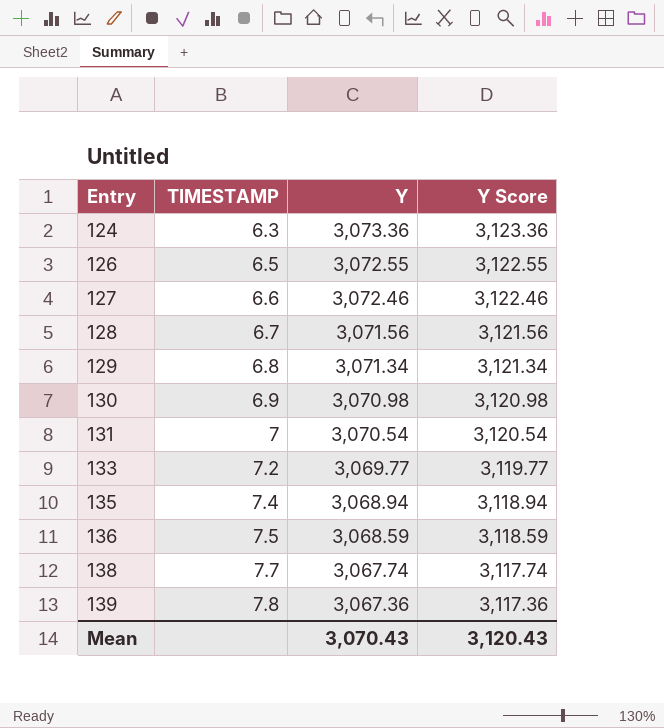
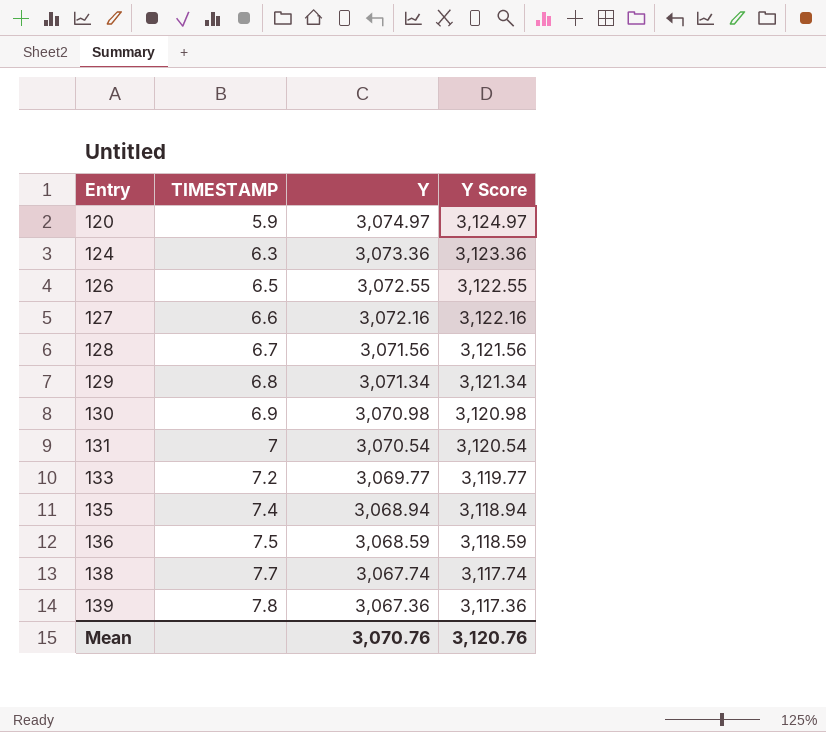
row 120: none -> 5.9 | 3,074.97 | 3,124.97
127 | Y: 3,072.46 -> 3,072.16
127 | Y Score: 3,122.46 -> 3,122.16
Mean | Y: 3,070.43 -> 3,070.76
Mean | Y Score: 3,120.43 -> 3,120.76

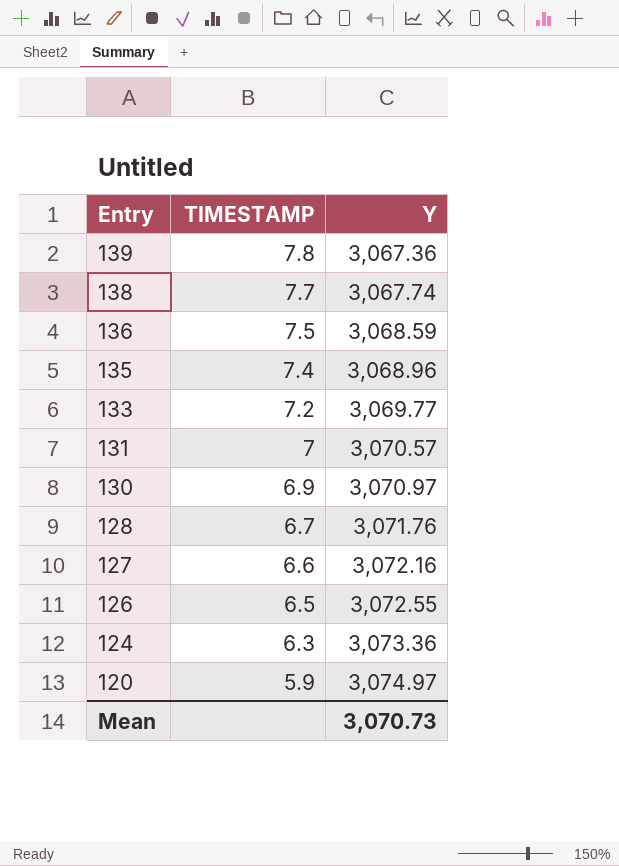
row order: Entry ascending -> Entry descending
column Y Score | formula: [Y] + 50 -> none
row 129: 6.8 | 3,071.34 | 3,121.34 -> none
135 | Y: 3,068.94 -> 3,068.96
131 | Y: 3,070.54 -> 3,070.57
130 | Y: 3,070.98 -> 3,070.97
128 | Y: 3,071.56 -> 3,071.76
Mean | Y: 3,070.76 -> 3,070.73

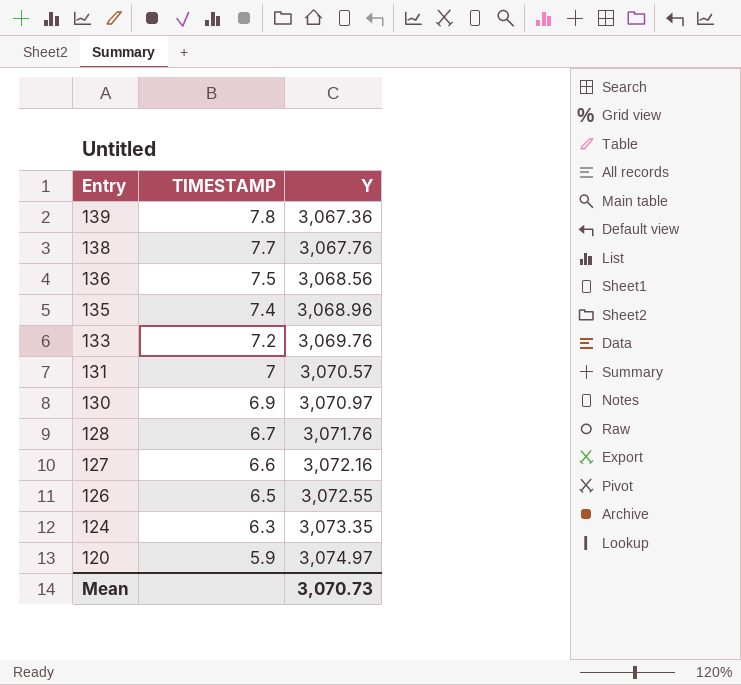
138 | Y: 3,067.74 -> 3,067.76
136 | Y: 3,068.59 -> 3,068.56
133 | Y: 3,069.77 -> 3,069.76
124 | Y: 3,073.36 -> 3,073.35

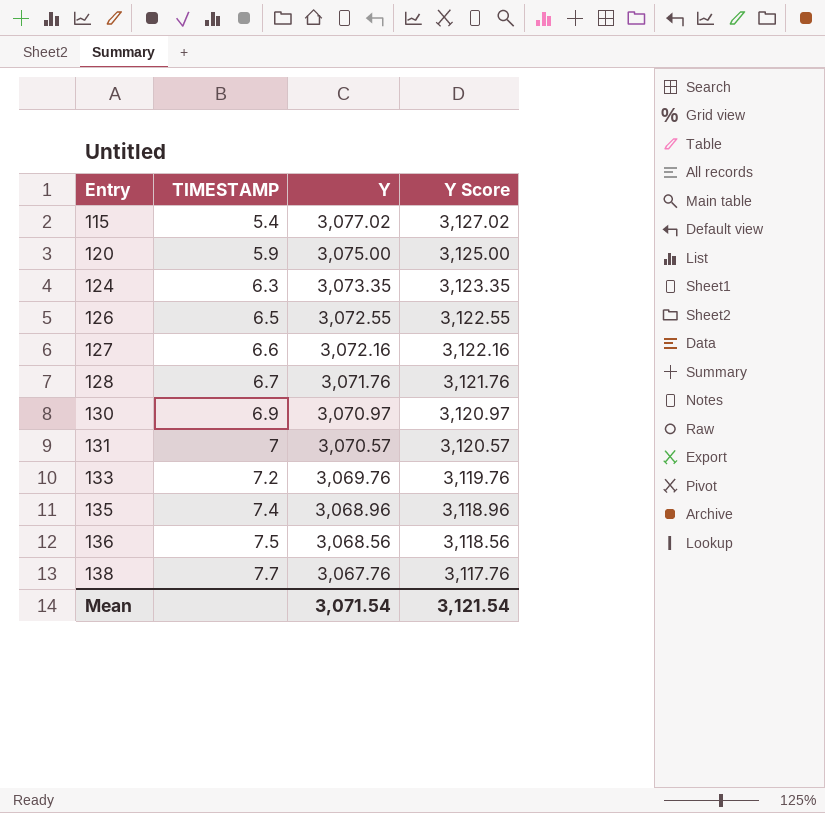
row order: Entry descending -> Entry ascending
column Y Score | formula: none -> [Y] + 50
row 139: 7.8 | 3,067.36 -> none
row 115: none -> 5.4 | 3,077.02 | 3,127.02
120 | Y: 3,074.97 -> 3,075.00
Mean | Y: 3,070.73 -> 3,071.54

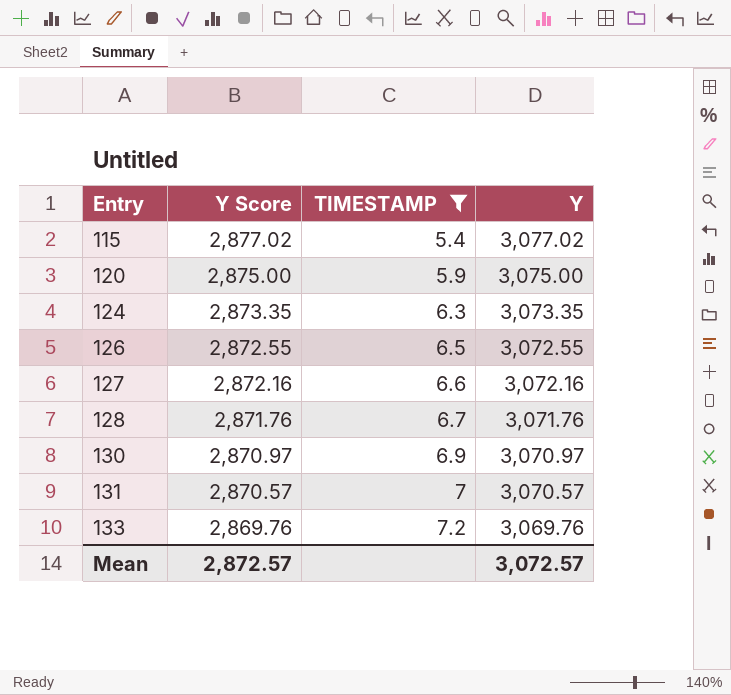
filter: none -> TIMESTAMP <= 7.2
column Y Score | formula: [Y] + 50 -> [Y] - 200
column Y Score | position: 4 -> 2
Mean | Y Score: 3,121.54 -> 2,872.57
Mean | Y: 3,071.54 -> 3,072.57

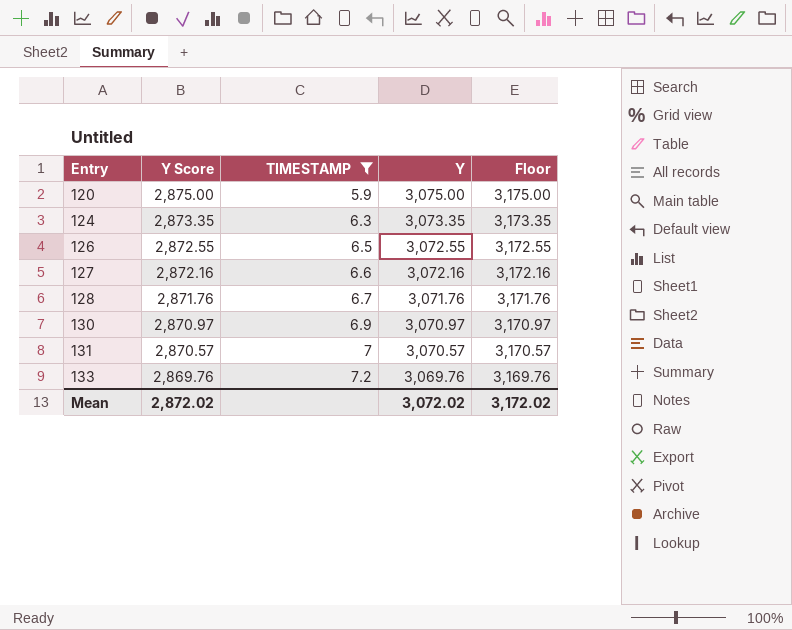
column Floor | formula: none -> [Y] + 100
row 115: 2,877.02 | 5.4 | 3,077.02 -> none
Mean | Y Score: 2,872.57 -> 2,872.02
Mean | Y: 3,072.57 -> 3,072.02

